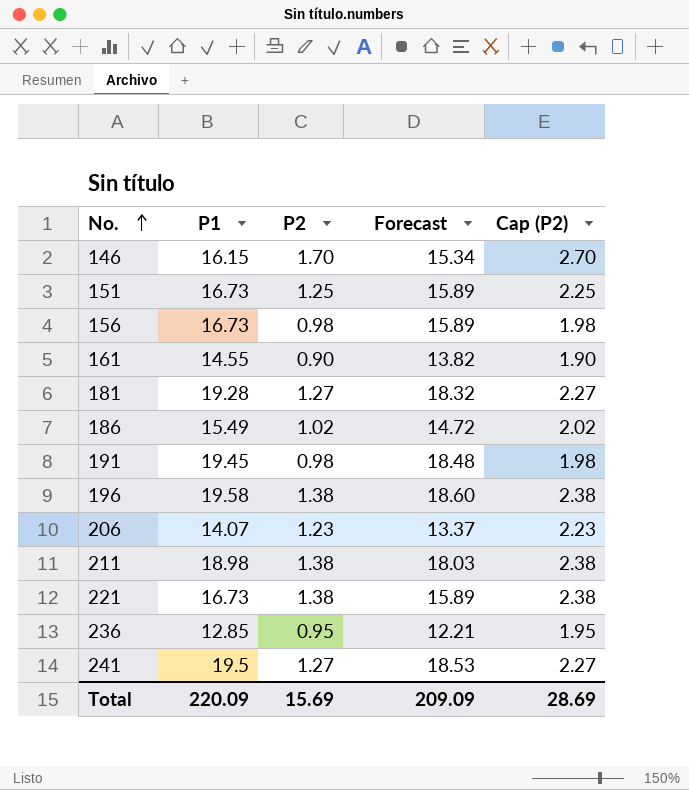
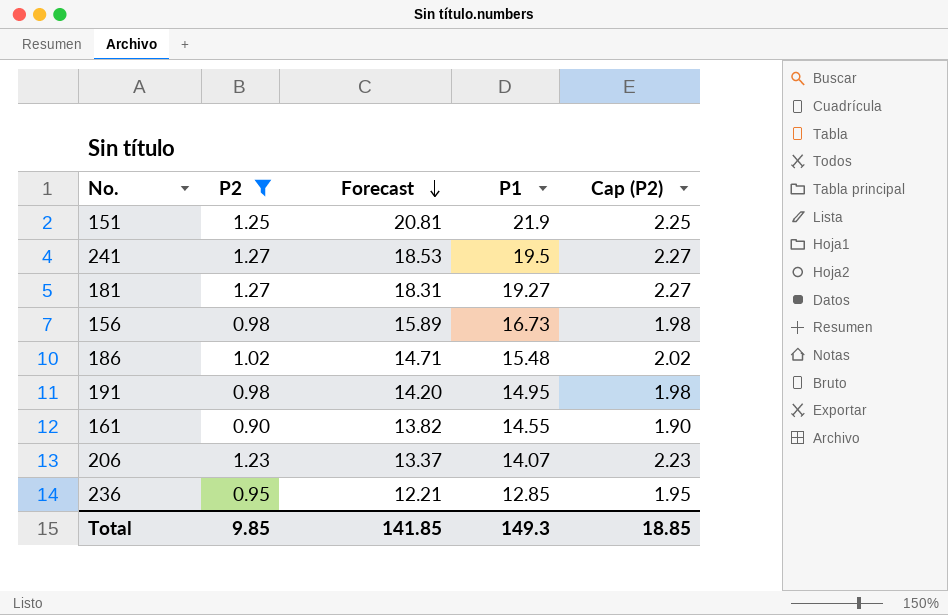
filter: none -> P2 <= 1.27
row order: No. ascending -> Forecast descending
column P1 | position: 2 -> 4
151 | Forecast: 15.89 -> 20.81
151 | P1: 16.73 -> 21.9
181 | Forecast: 18.32 -> 18.31
181 | P1: 19.28 -> 19.27
186 | Forecast: 14.72 -> 14.71
186 | P1: 15.49 -> 15.48
191 | Forecast: 18.48 -> 14.20
191 | P1: 19.45 -> 14.95
Total | P2: 15.69 -> 9.85
Total | Forecast: 209.09 -> 141.85
Total | P1: 220.09 -> 149.3
Total | Cap (P2): 28.69 -> 18.85

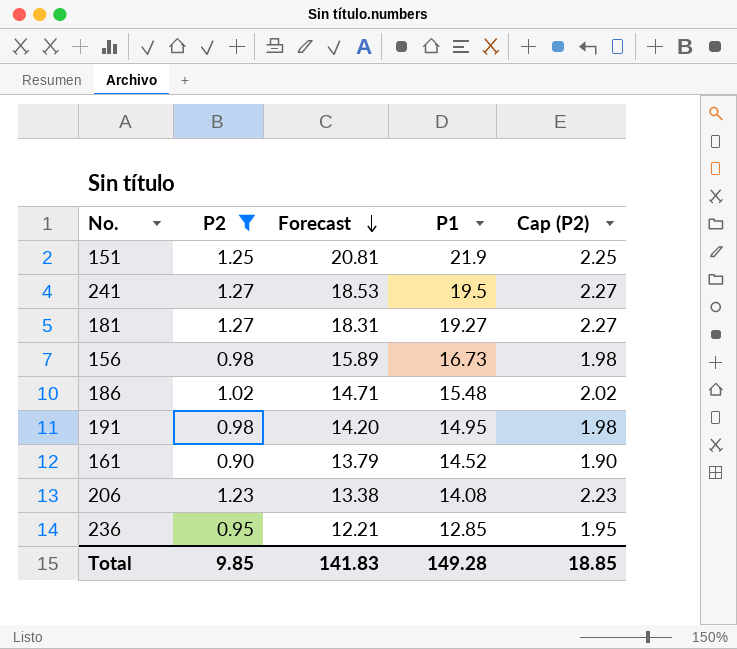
161 | Forecast: 13.82 -> 13.79
161 | P1: 14.55 -> 14.52
206 | Forecast: 13.37 -> 13.38
206 | P1: 14.07 -> 14.08
Total | Forecast: 141.85 -> 141.83
Total | P1: 149.3 -> 149.28

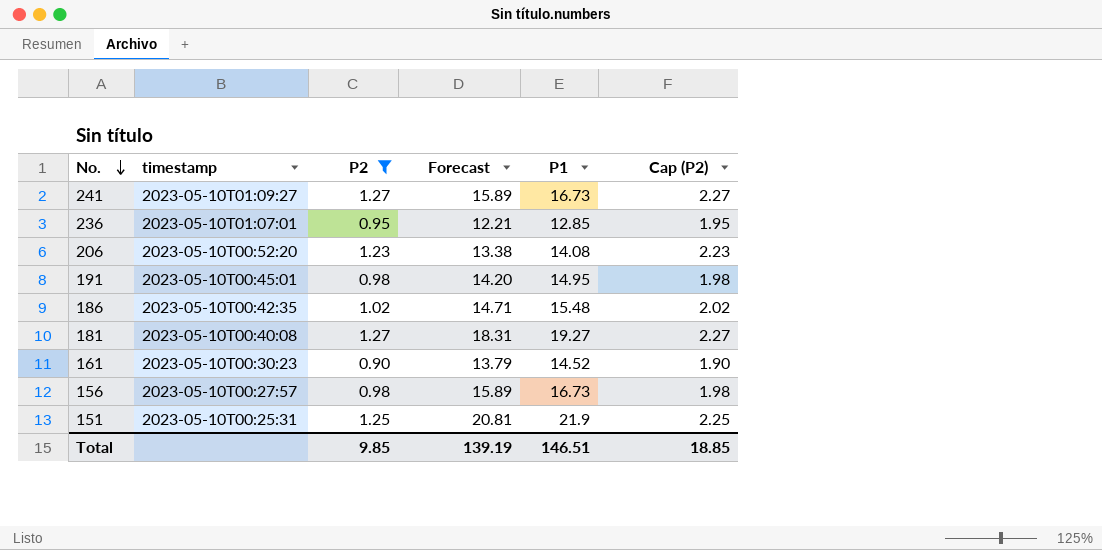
row order: Forecast descending -> No. descending
column timestamp | position: none -> 2
241 | Forecast: 18.53 -> 15.89
241 | P1: 19.5 -> 16.73
Total | Forecast: 141.83 -> 139.19
Total | P1: 149.28 -> 146.51

